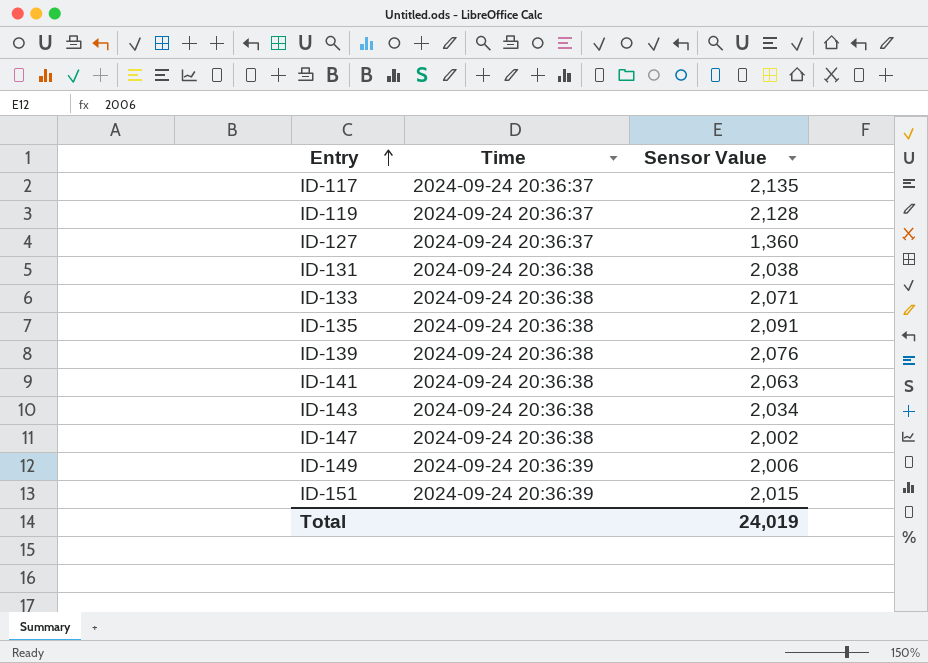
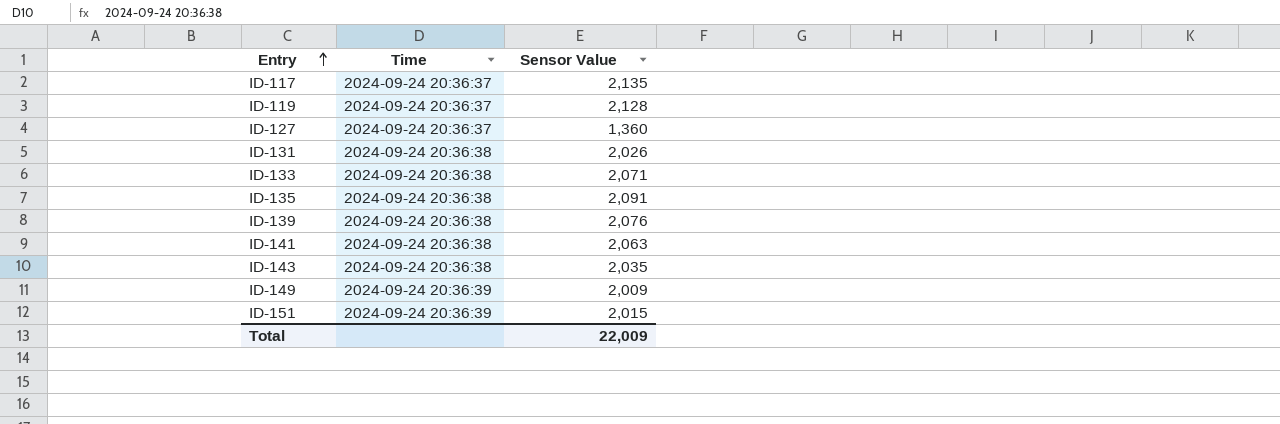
row ID-147: 2024-09-24 20:36:38 | 2,002 -> none
ID-131 | Sensor Value: 2,038 -> 2,026
ID-143 | Sensor Value: 2,034 -> 2,035
ID-149 | Sensor Value: 2,006 -> 2,009
Total | Sensor Value: 24,019 -> 22,009

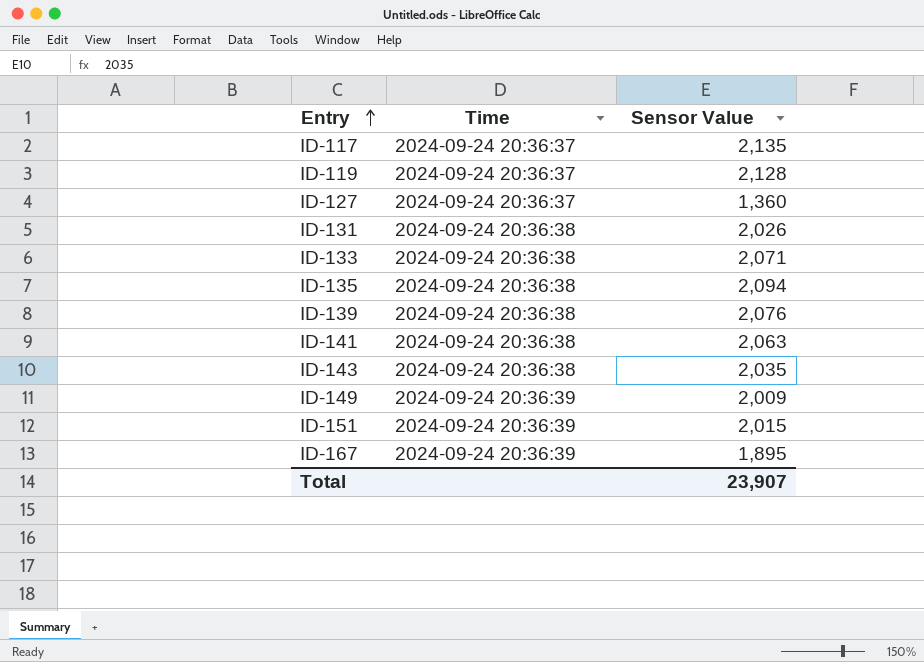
ID-135 | Sensor Value: 2,091 -> 2,094
row ID-167: none -> 2024-09-24 20:36:39 | 1,895
Total | Sensor Value: 22,009 -> 23,907

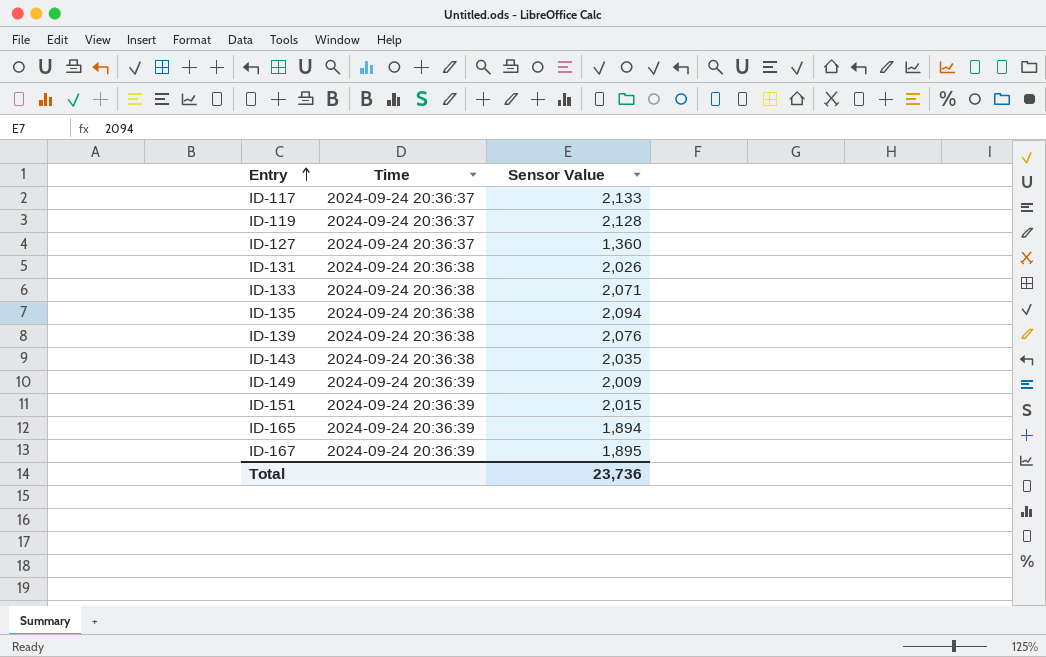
row ID-141: 2024-09-24 20:36:38 | 2,063 -> none
ID-117 | Sensor Value: 2,135 -> 2,133
row ID-165: none -> 2024-09-24 20:36:39 | 1,894
Total | Sensor Value: 23,907 -> 23,736

